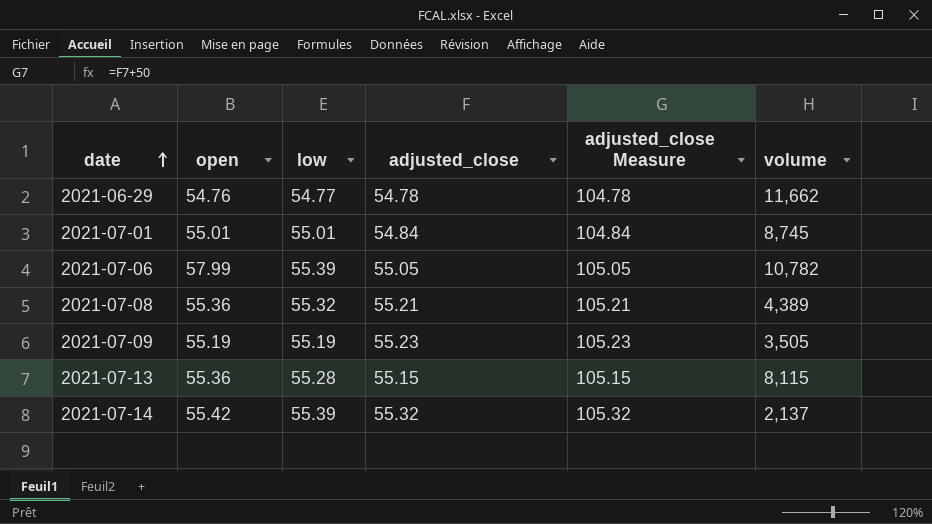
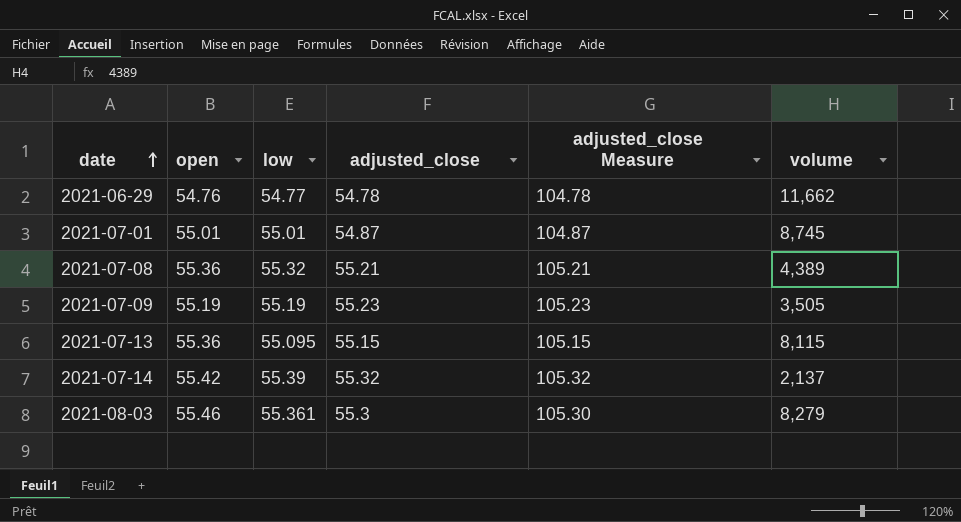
row 2021-07-06: 57.99 | 55.39 | 55.05 | 105.05 | 10,782 -> none
2021-07-01 | adjusted_close: 54.84 -> 54.87
2021-07-01 | adjusted_close Measure: 104.84 -> 104.87
2021-07-13 | low: 55.28 -> 55.095
row 2021-08-03: none -> 55.46 | 55.361 | 55.3 | 105.30 | 8,279

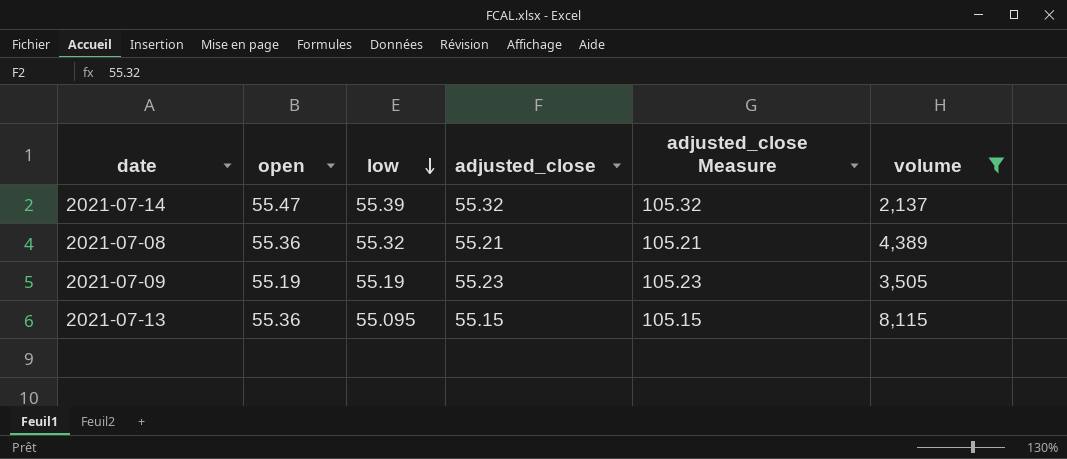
filter: none -> volume <= 8,115
row order: date ascending -> low descending
2021-07-14 | open: 55.42 -> 55.47

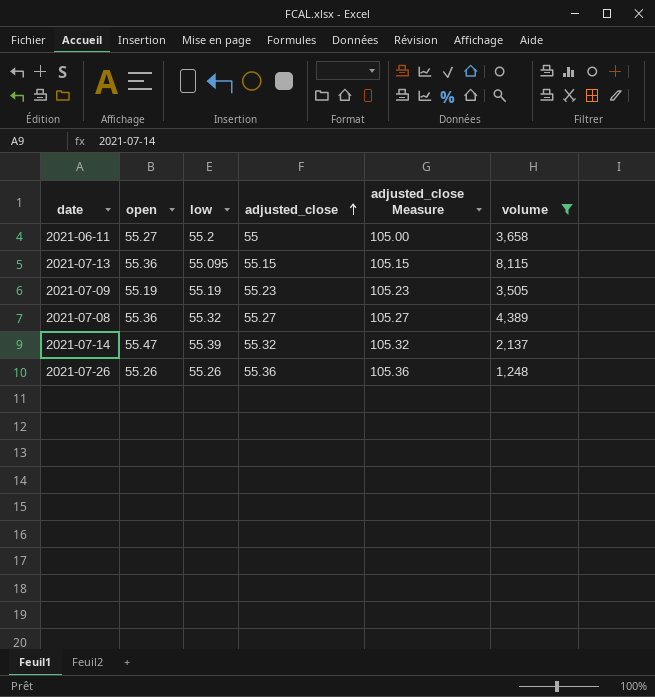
row order: low descending -> adjusted_close ascending
row 2021-06-11: none -> 55.27 | 55.2 | 55 | 105.00 | 3,658
2021-07-08 | adjusted_close: 55.21 -> 55.27
2021-07-08 | adjusted_close Measure: 105.21 -> 105.27
row 2021-07-26: none -> 55.26 | 55.26 | 55.36 | 105.36 | 1,248

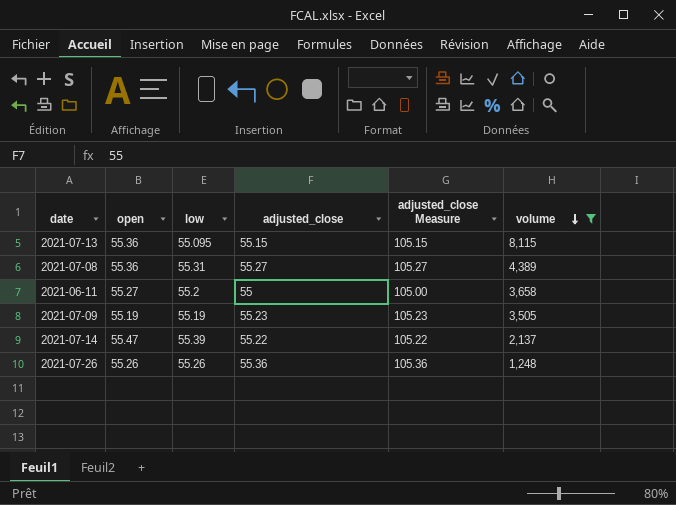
row order: adjusted_close ascending -> volume descending
2021-07-08 | low: 55.32 -> 55.31
2021-07-14 | adjusted_close: 55.32 -> 55.22
2021-07-14 | adjusted_close Measure: 105.32 -> 105.22

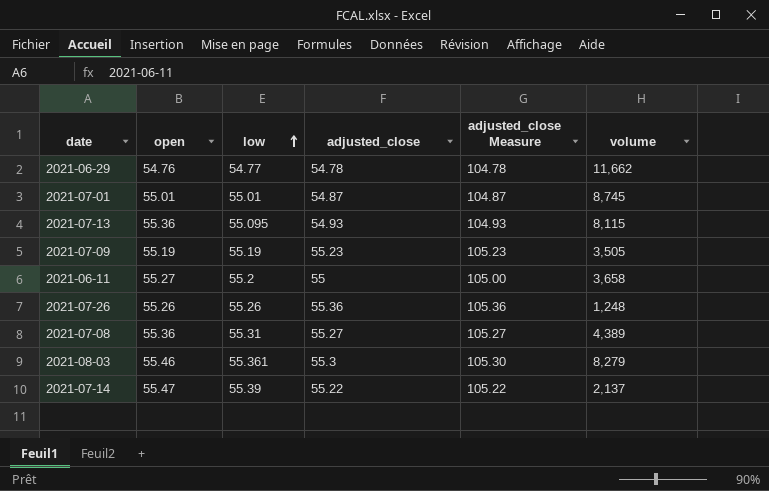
filter: volume <= 8,115 -> none
row order: volume descending -> low ascending
2021-07-13 | adjusted_close: 55.15 -> 54.93
2021-07-13 | adjusted_close Measure: 105.15 -> 104.93

